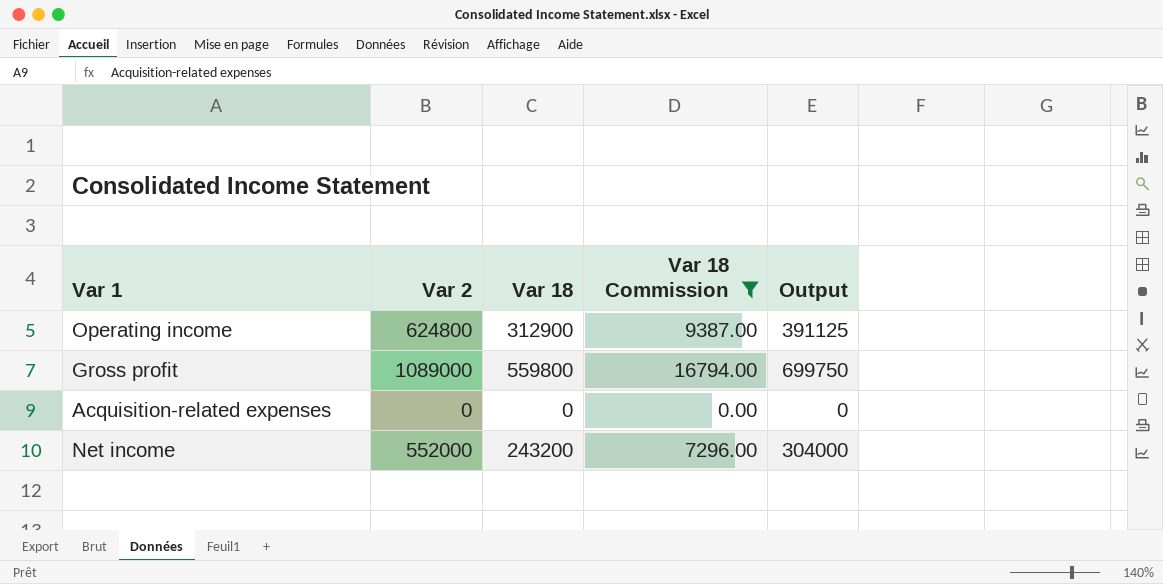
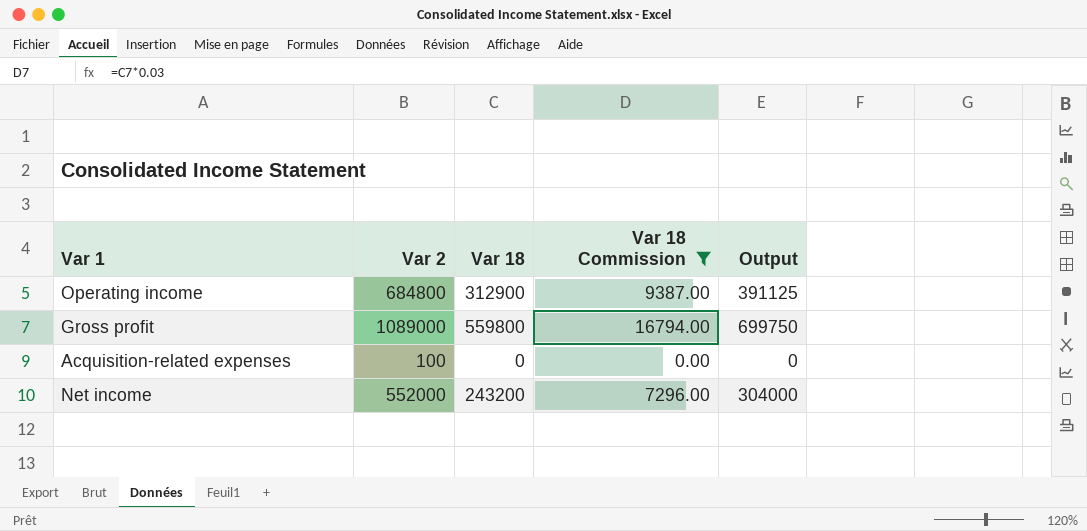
Operating income | Var 2: 624800 -> 684800
Acquisition-related expenses | Var 2: 0 -> 100

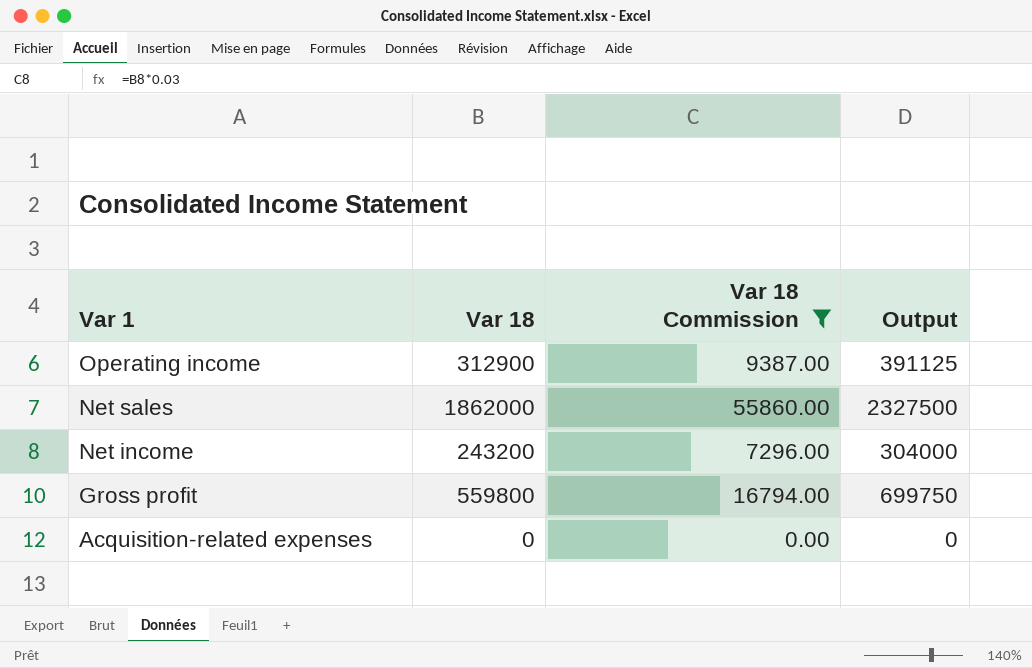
row order: none -> Var 1 descending
column Var 2 | position: 2 -> none
row Net sales: none -> 1862000 | 55860.00 | 2327500

